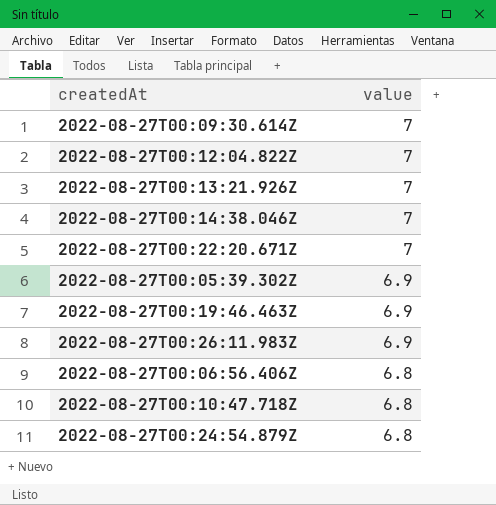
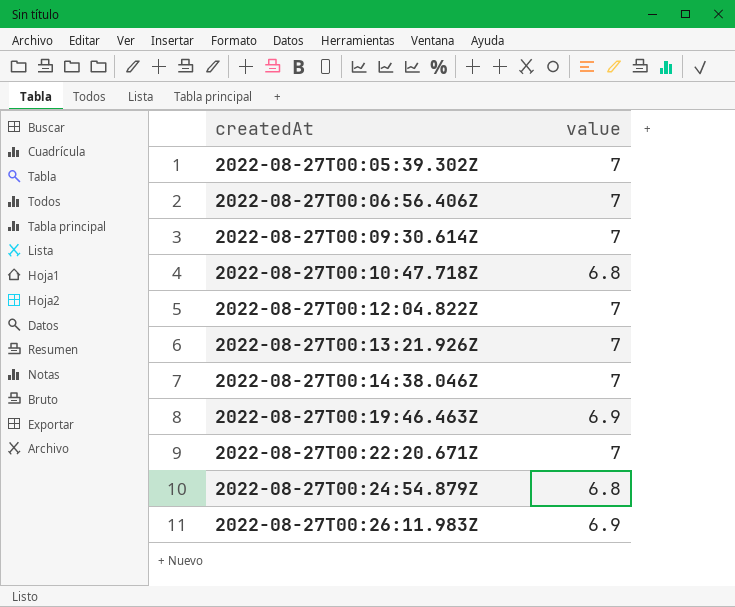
row order: value descending -> createdAt ascending
2022-08-27T00:05:39.302Z | value: 6.9 -> 7
2022-08-27T00:06:56.406Z | value: 6.8 -> 7

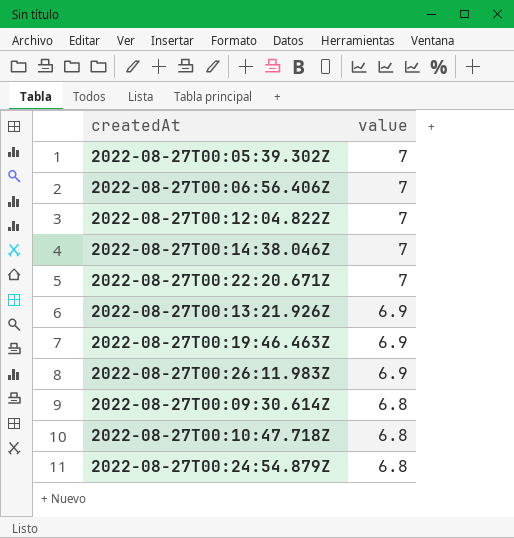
row order: createdAt ascending -> value descending
2022-08-27T00:13:21.926Z | value: 7 -> 6.9
2022-08-27T00:09:30.614Z | value: 7 -> 6.8

